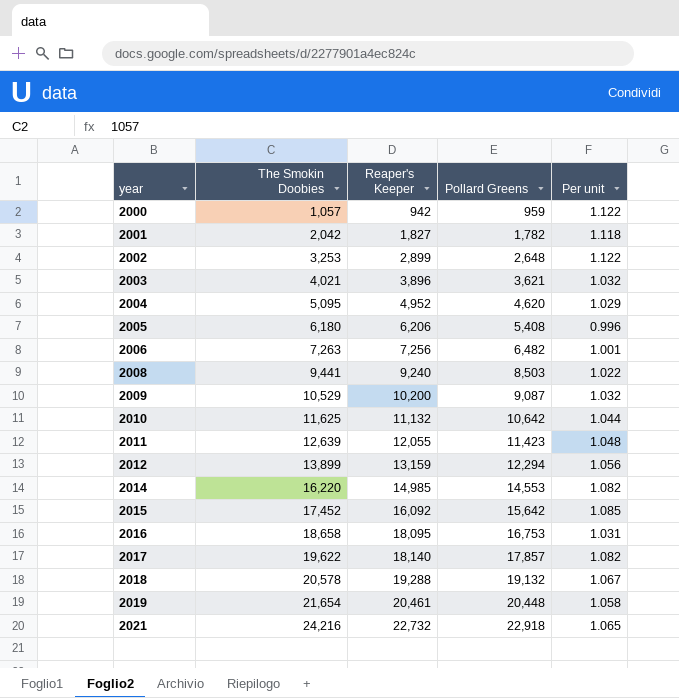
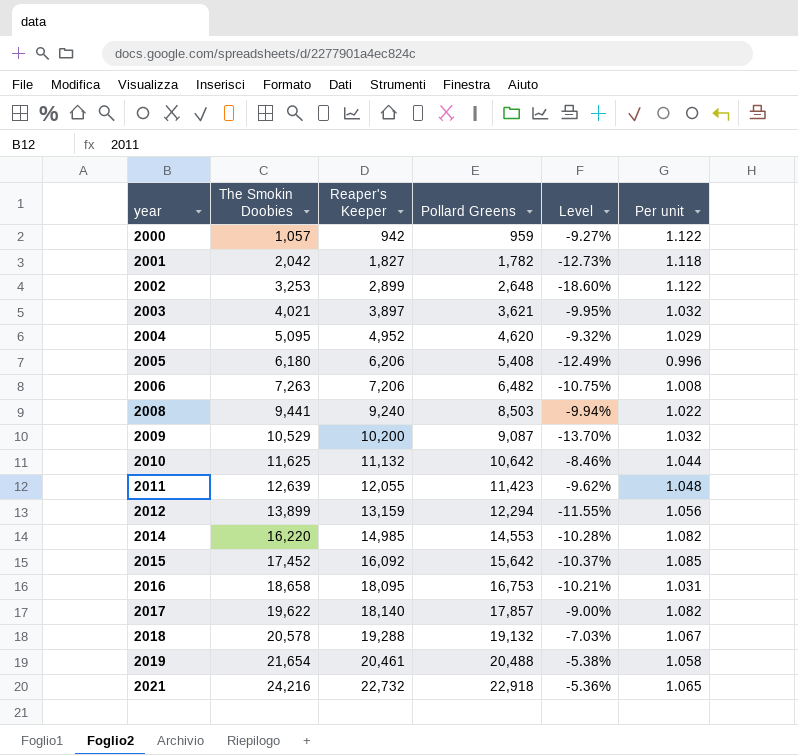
column Level | formula: none -> ([Pollard Greens] - [The Smokin Doobies]) / [The Smokin Doobies]
2003 | Reaper's Keeper: 3,896 -> 3,897
2006 | Reaper's Keeper: 7,256 -> 7,206
2006 | Per unit: 1.001 -> 1.008
2019 | Pollard Greens: 20,448 -> 20,488

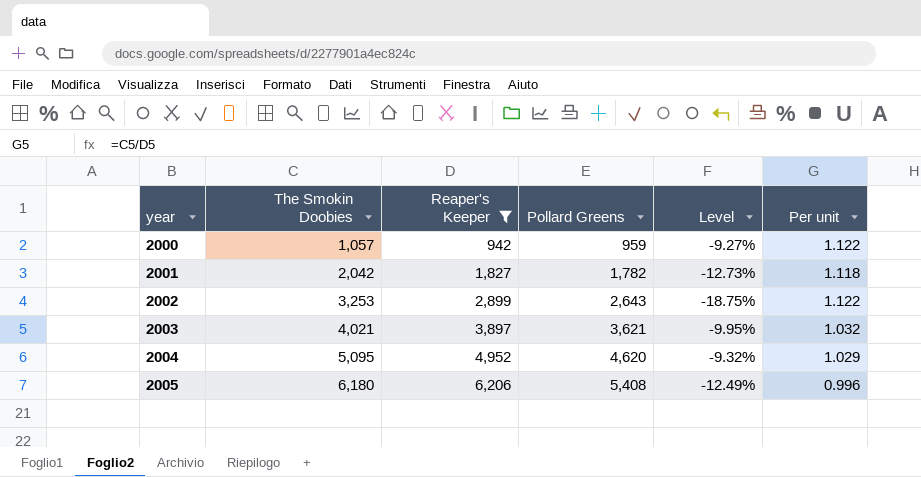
filter: none -> Reaper's Keeper <= 6,206
2002 | Pollard Greens: 2,648 -> 2,643
2002 | Level: -18.60% -> -18.75%

